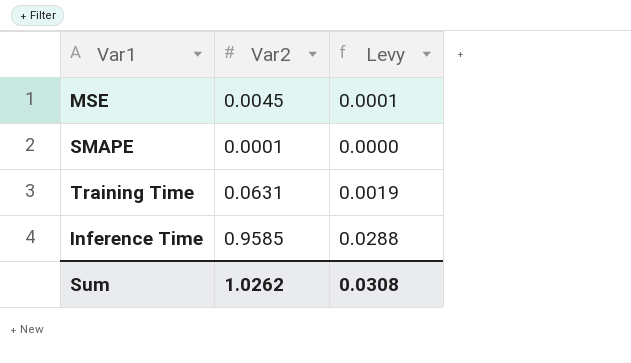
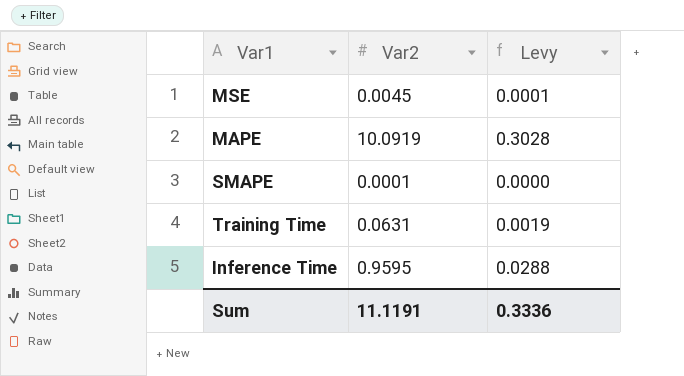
row MAPE: none -> 10.0919 | 0.3028
Inference Time | Var2: 0.9585 -> 0.9595
Sum | Var2: 1.0262 -> 11.1191
Sum | Levy: 0.0308 -> 0.3336

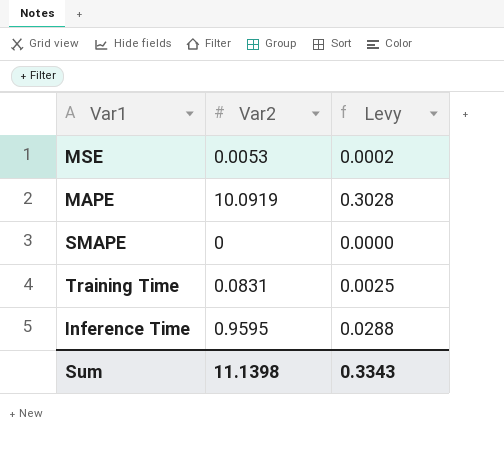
MSE | Var2: 0.0045 -> 0.0053
MSE | Levy: 0.0001 -> 0.0002
SMAPE | Var2: 0.0001 -> 0
Training Time | Var2: 0.0631 -> 0.0831
Training Time | Levy: 0.0019 -> 0.0025
Sum | Var2: 11.1191 -> 11.1398
Sum | Levy: 0.3336 -> 0.3343

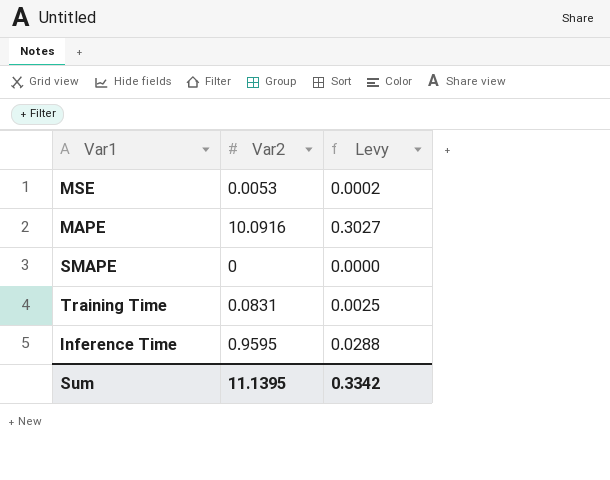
MAPE | Var2: 10.0919 -> 10.0916
MAPE | Levy: 0.3028 -> 0.3027
Sum | Var2: 11.1398 -> 11.1395
Sum | Levy: 0.3343 -> 0.3342

